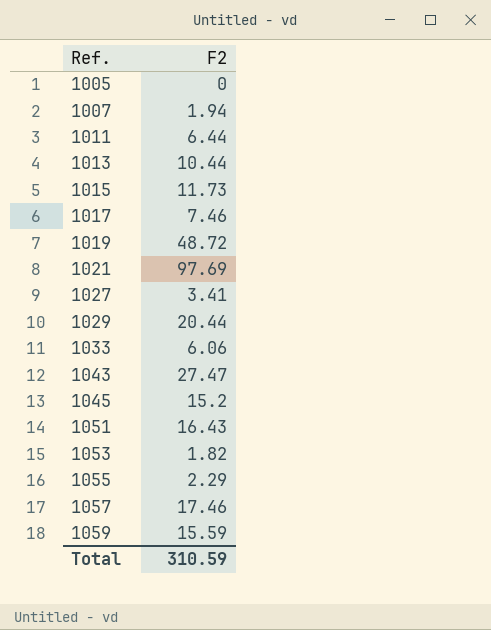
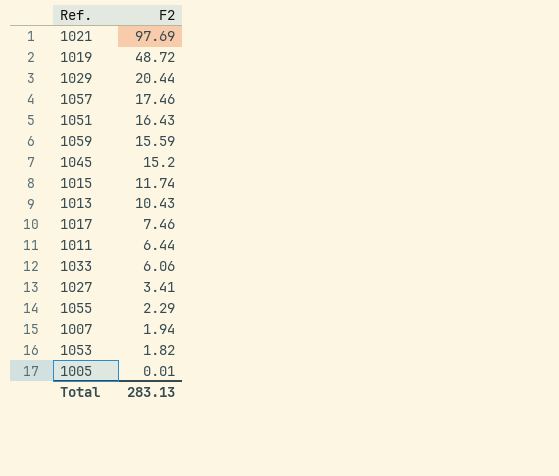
row order: Ref. ascending -> F2 descending
row 1043: 27.47 -> none
1015 | F2: 11.73 -> 11.74
1013 | F2: 10.44 -> 10.43
1005 | F2: 0 -> 0.01
Total | F2: 310.59 -> 283.13

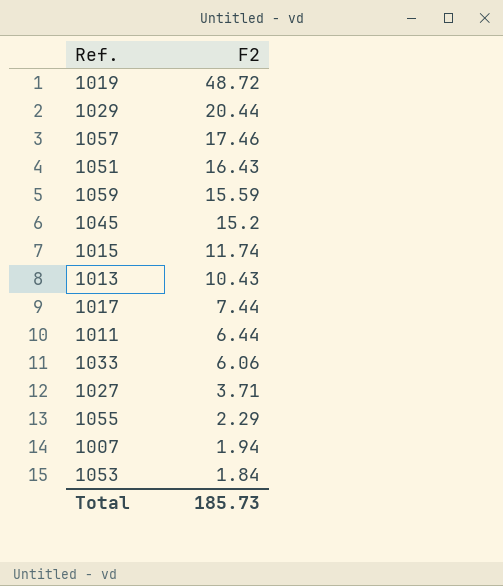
row 1021: 97.69 -> none
row 1005: 0.01 -> none
1017 | F2: 7.46 -> 7.44
1027 | F2: 3.41 -> 3.71
1053 | F2: 1.82 -> 1.84
Total | F2: 283.13 -> 185.73

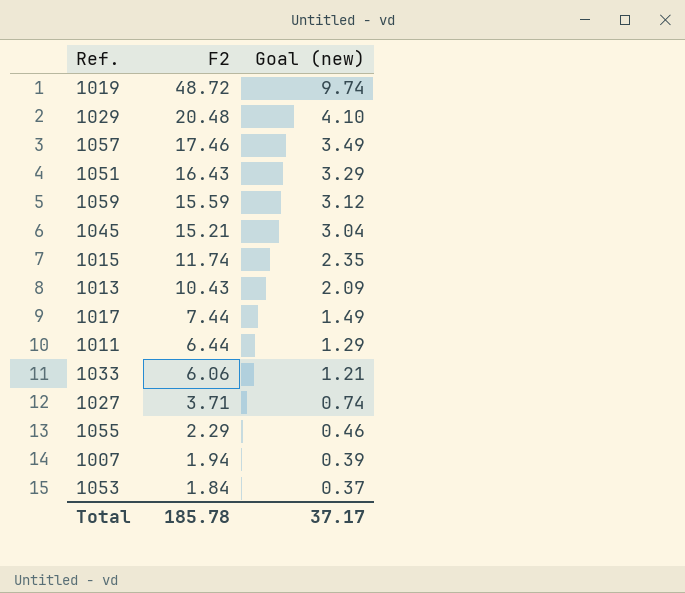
column Goal (new) | formula: none -> [F2] * 0.2
1029 | F2: 20.44 -> 20.48
1045 | F2: 15.2 -> 15.21
Total | F2: 185.73 -> 185.78

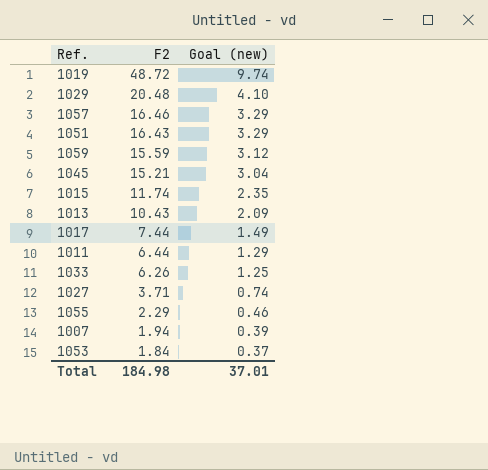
1057 | F2: 17.46 -> 16.46
1057 | Goal (new): 3.49 -> 3.29
1033 | F2: 6.06 -> 6.26
1033 | Goal (new): 1.21 -> 1.25
Total | F2: 185.78 -> 184.98
Total | Goal (new): 37.17 -> 37.01

